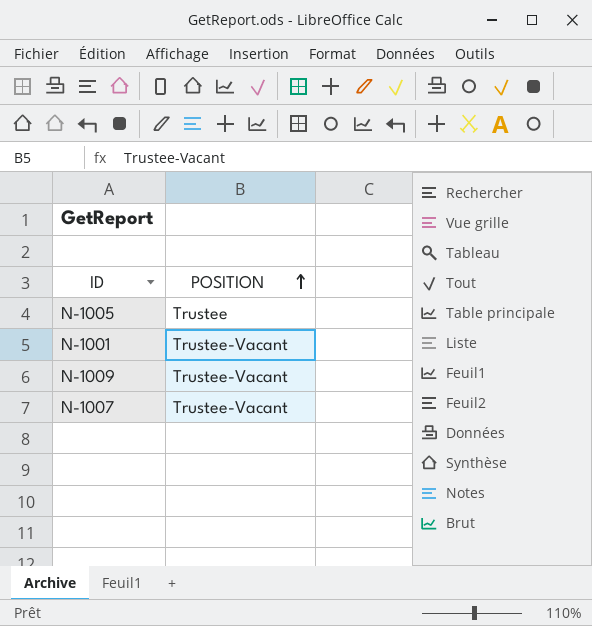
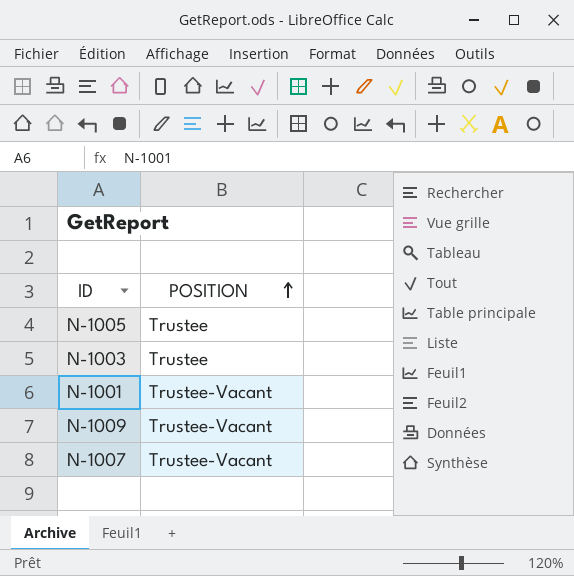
row N-1003: none -> Trustee

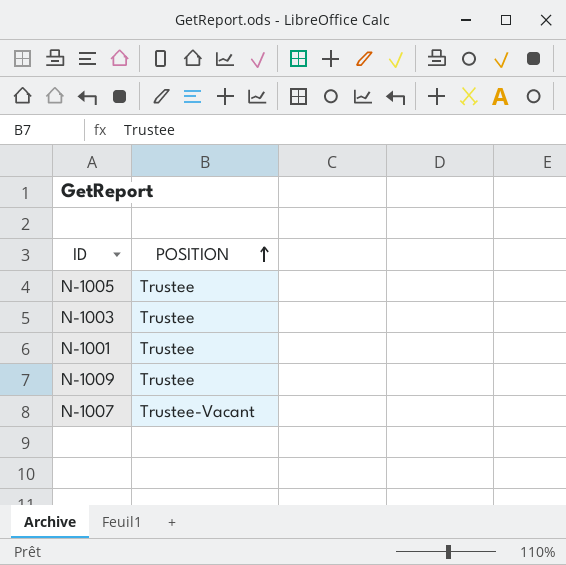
N-1001 | POSITION: Trustee-Vacant -> Trustee
N-1009 | POSITION: Trustee-Vacant -> Trustee

